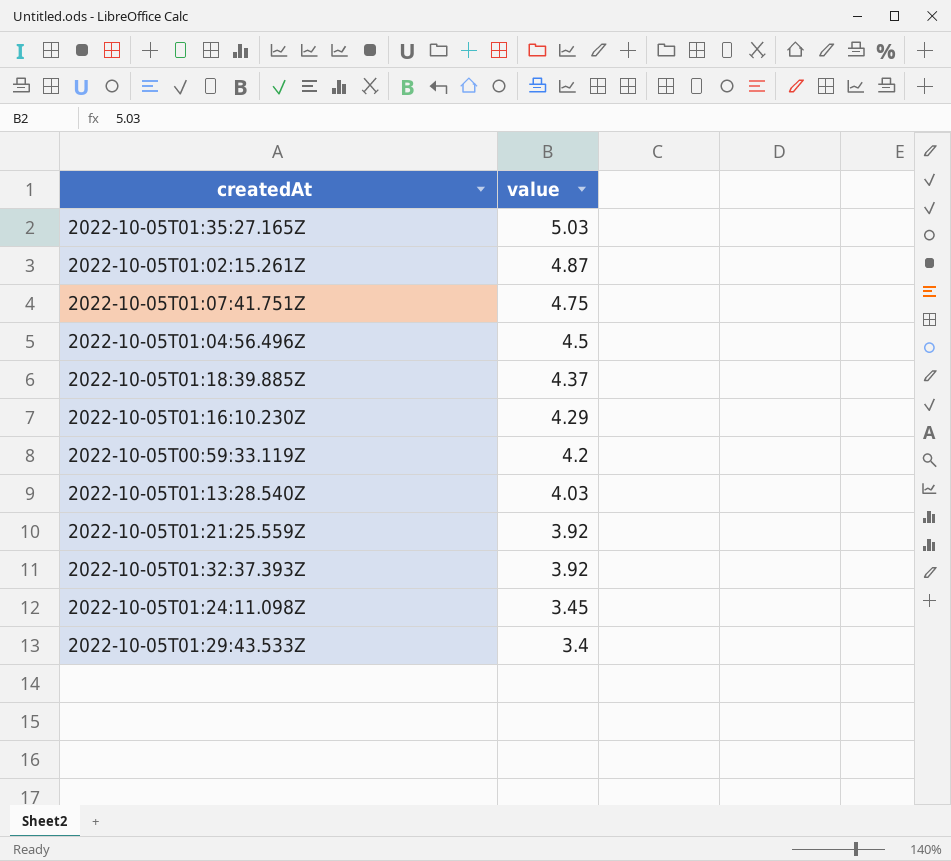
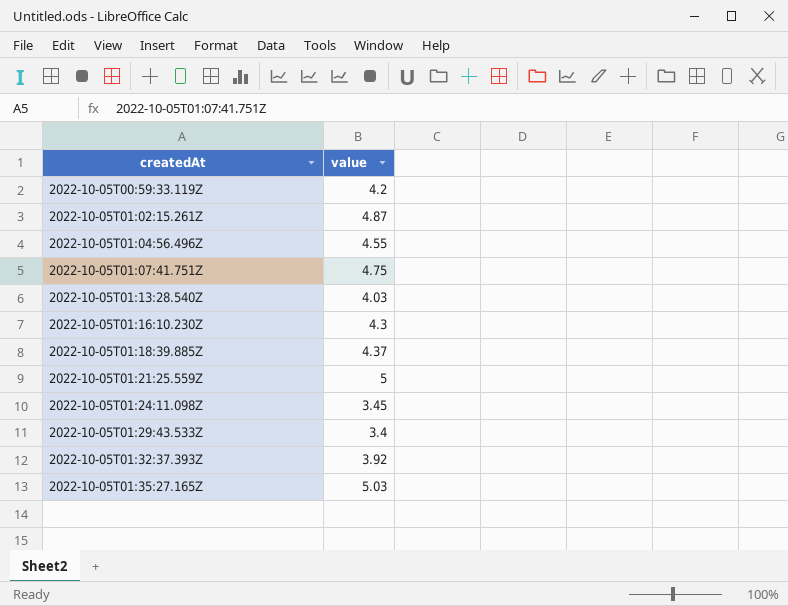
row order: value descending -> createdAt ascending
2022-10-05T01:04:56.496Z | value: 4.5 -> 4.55
2022-10-05T01:16:10.230Z | value: 4.29 -> 4.3
2022-10-05T01:21:25.559Z | value: 3.92 -> 5

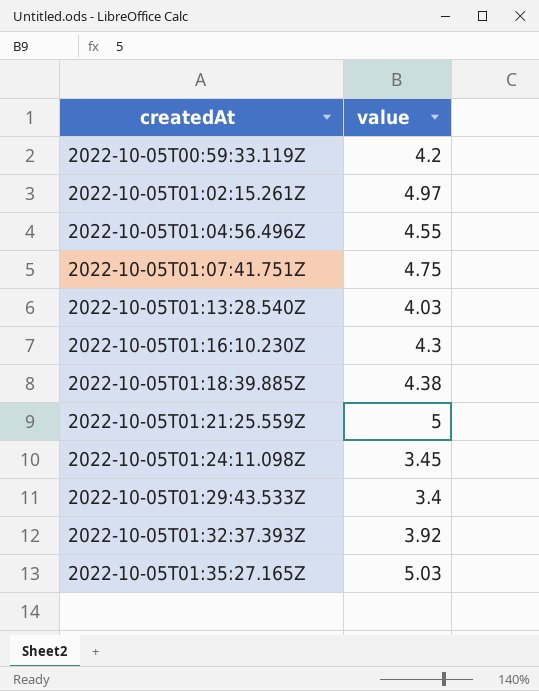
2022-10-05T01:02:15.261Z | value: 4.87 -> 4.97
2022-10-05T01:18:39.885Z | value: 4.37 -> 4.38

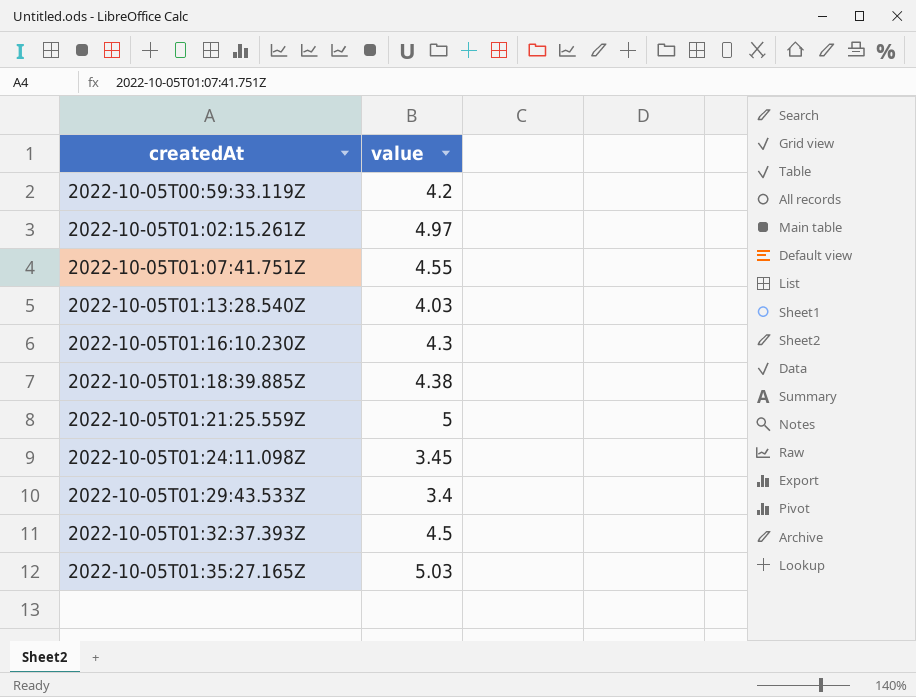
row 2022-10-05T01:04:56.496Z: 4.55 -> none
2022-10-05T01:07:41.751Z | value: 4.75 -> 4.55
2022-10-05T01:32:37.393Z | value: 3.92 -> 4.5

